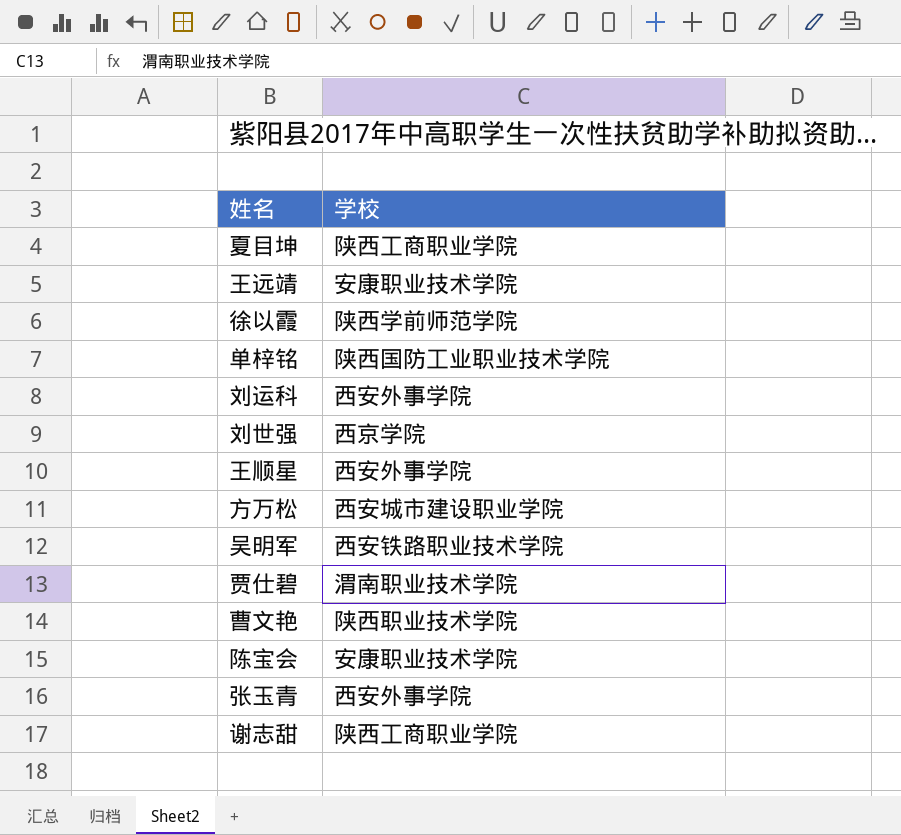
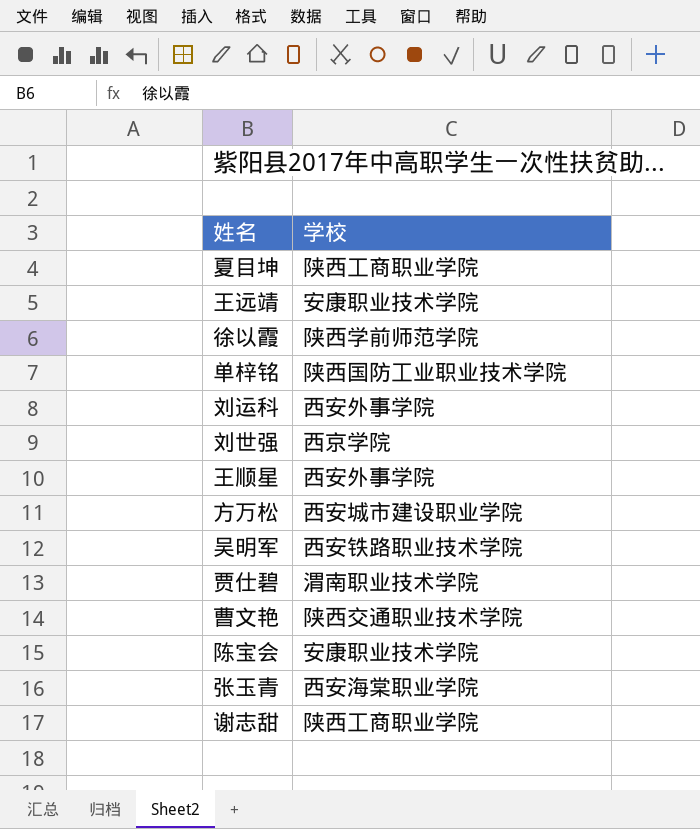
曹文艳 | 学校: 陕西职业技术学院 -> 陕西交通职业技术学院
张玉青 | 学校: 西安外事学院 -> 西安海棠职业学院

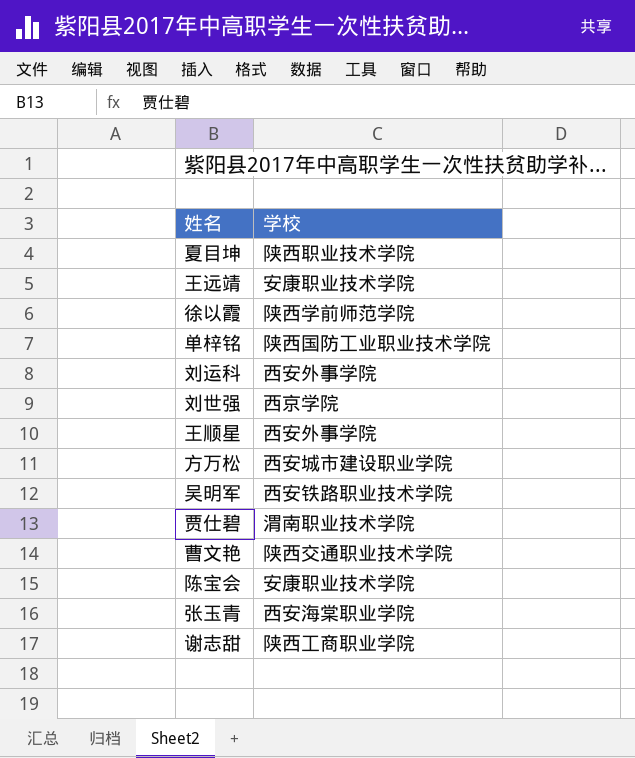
夏目坤 | 学校: 陕西工商职业学院 -> 陕西职业技术学院

